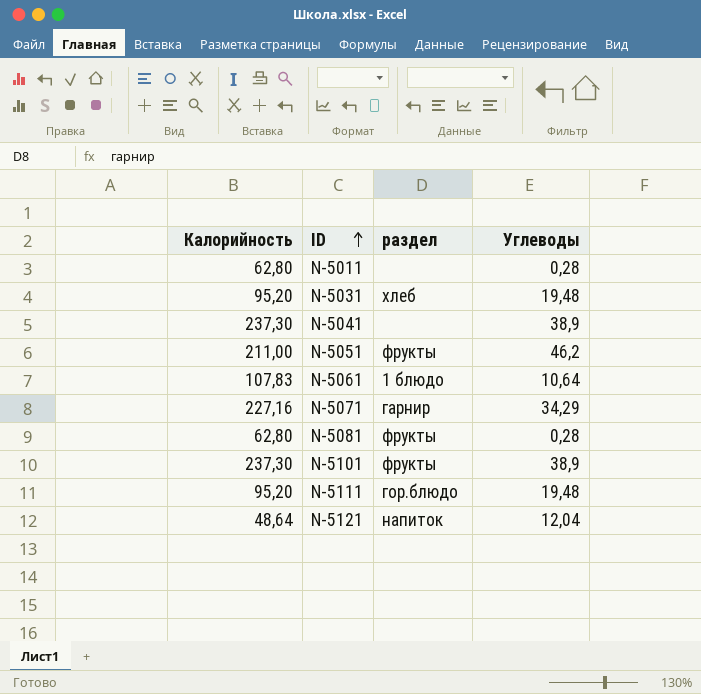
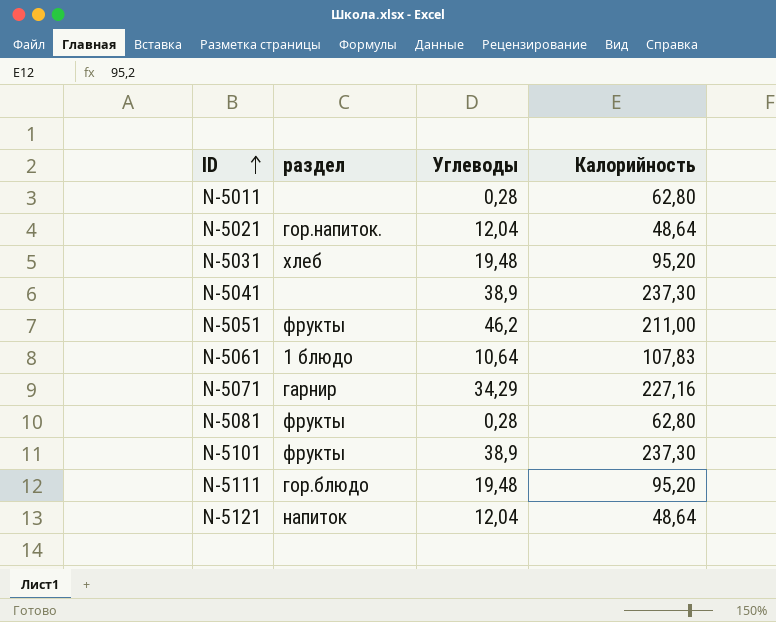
column Калорийность | position: 1 -> 4
row N-5021: none -> гор.напиток. | 12,04 | 48,64

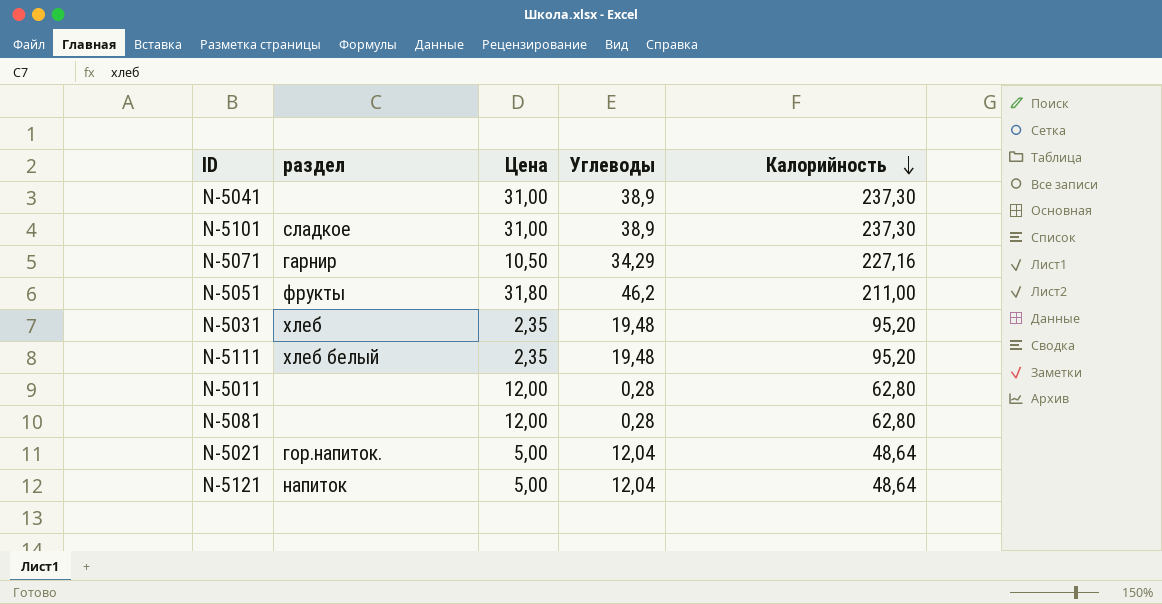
row order: ID ascending -> Калорийность descending
column Цена | position: none -> 3
row N-5061: 1 блюдо | 10,64 | 107,83 -> none
N-5101 | раздел: фрукты -> сладкое
N-5111 | раздел: гор.блюдо -> хлеб белый
N-5081 | раздел: фрукты -> none

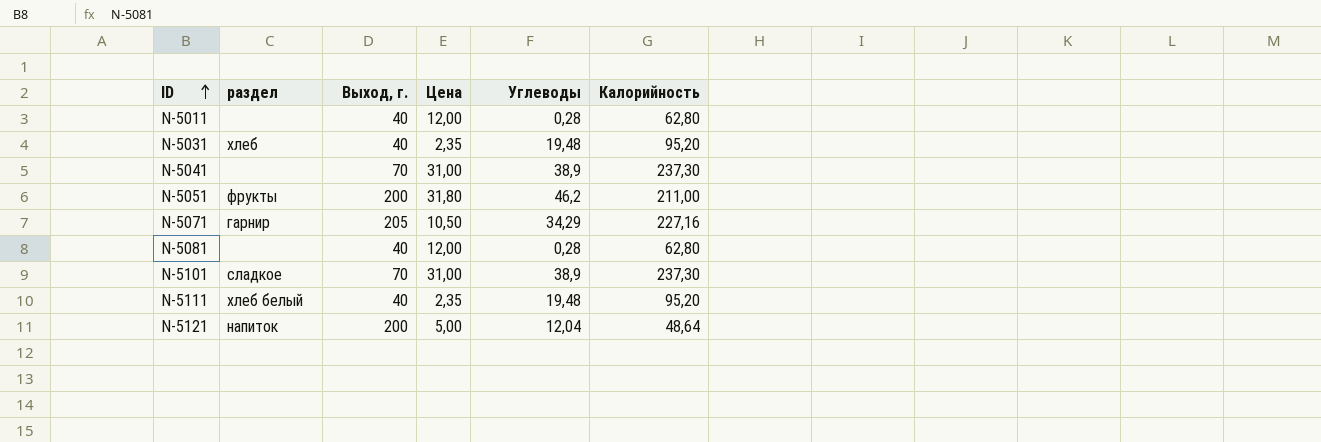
row order: Калорийность descending -> ID ascending
column Выход, г. | position: none -> 3
row N-5021: гор.напиток. | 5,00 | 12,04 | 48,64 -> none

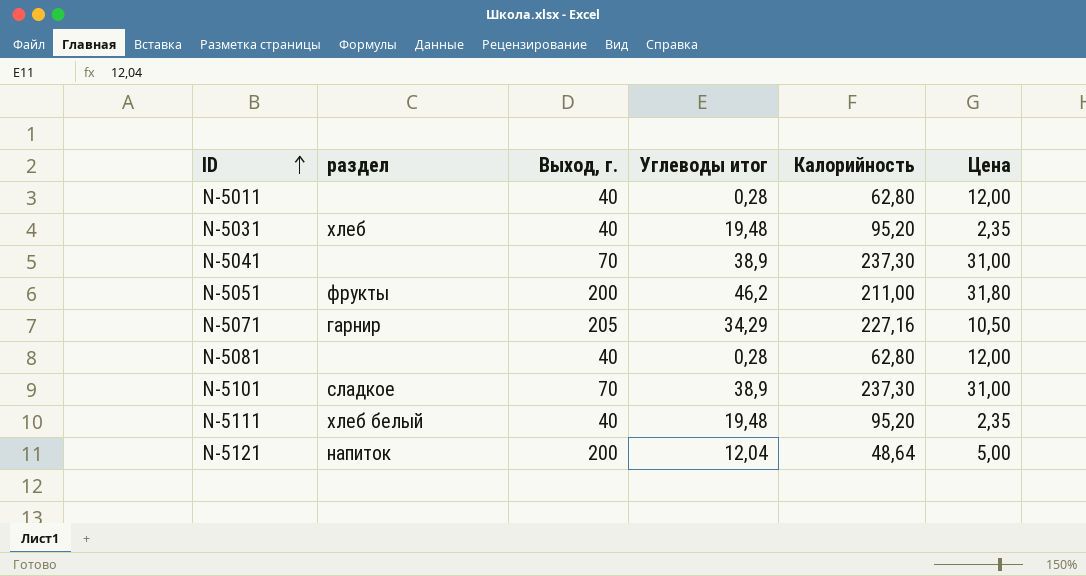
column name: Углеводы -> Углеводы итог
column Цена | position: 4 -> 6

